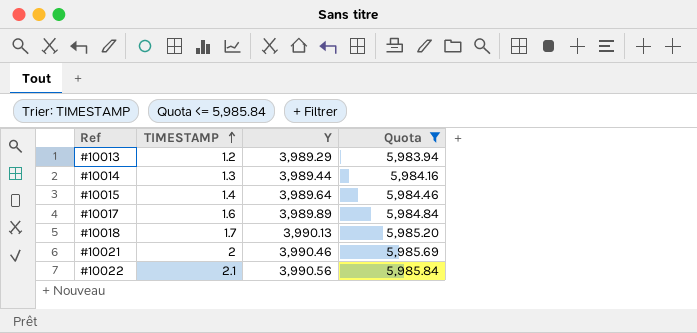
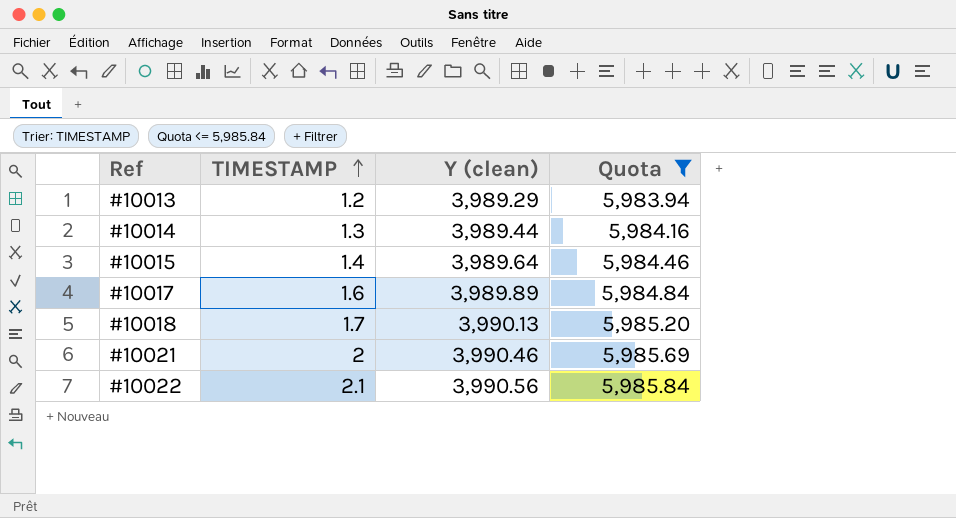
column name: Y -> Y (clean)

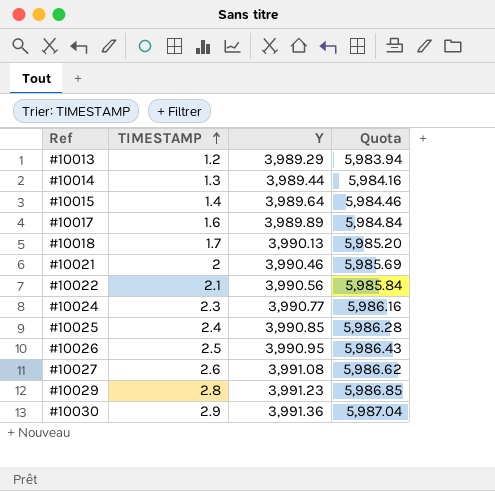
filter: Quota <= 5,985.84 -> none
column name: Y (clean) -> Y

